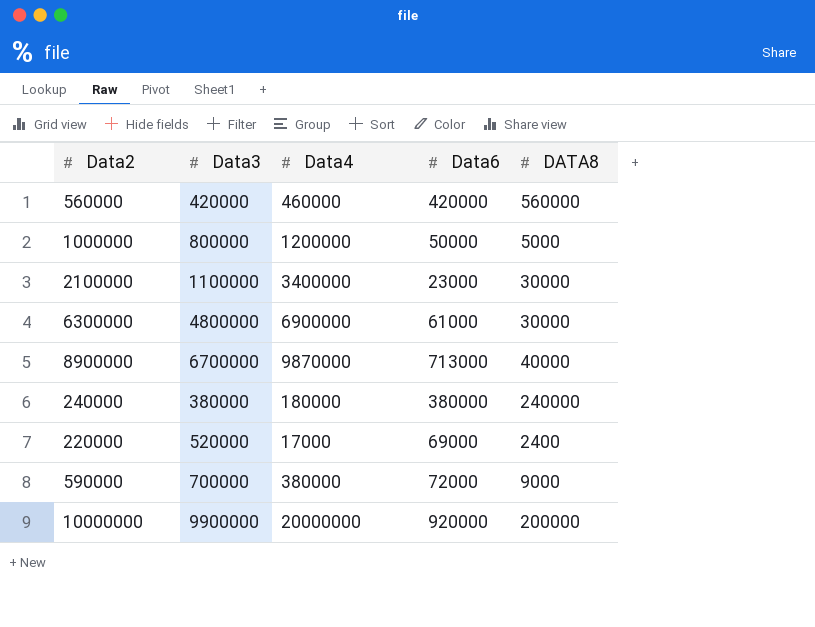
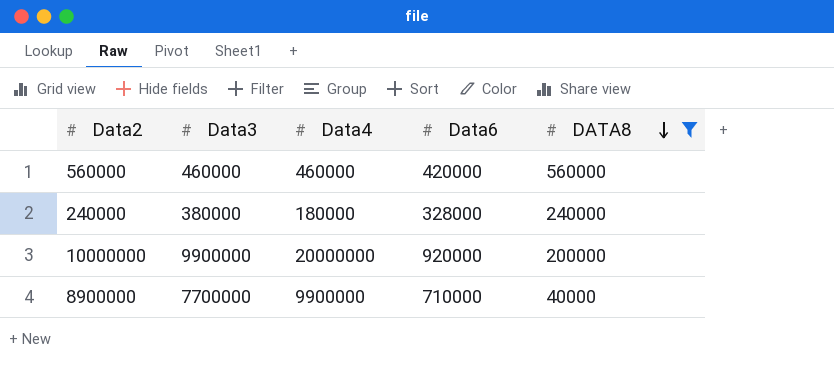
filter: none -> DATA8 >= 40000
row order: none -> DATA8 descending
560000 | Data3: 420000 -> 460000
240000 | Data6: 380000 -> 328000
8900000 | Data3: 6700000 -> 7700000
8900000 | Data4: 9870000 -> 9900000
8900000 | Data6: 713000 -> 710000

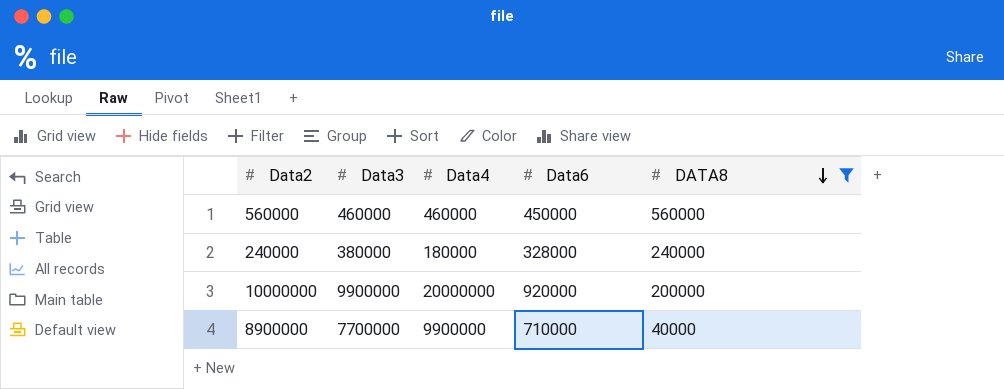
560000 | Data6: 420000 -> 450000

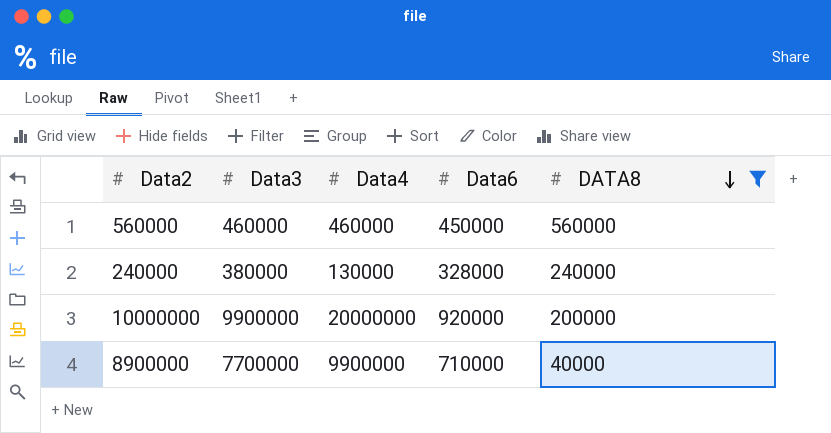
240000 | Data4: 180000 -> 130000

